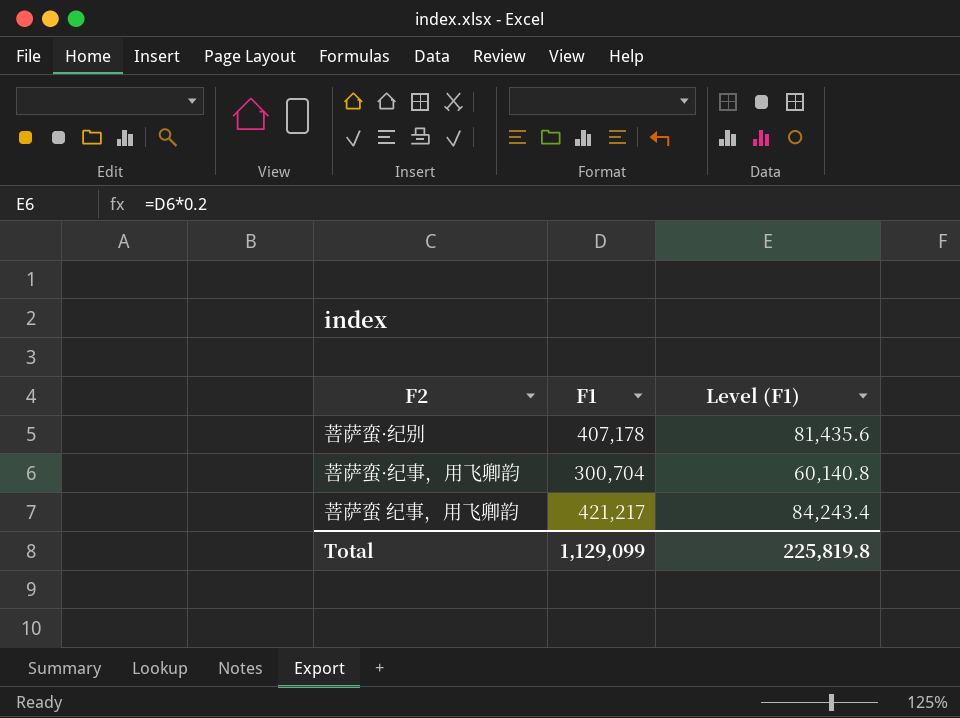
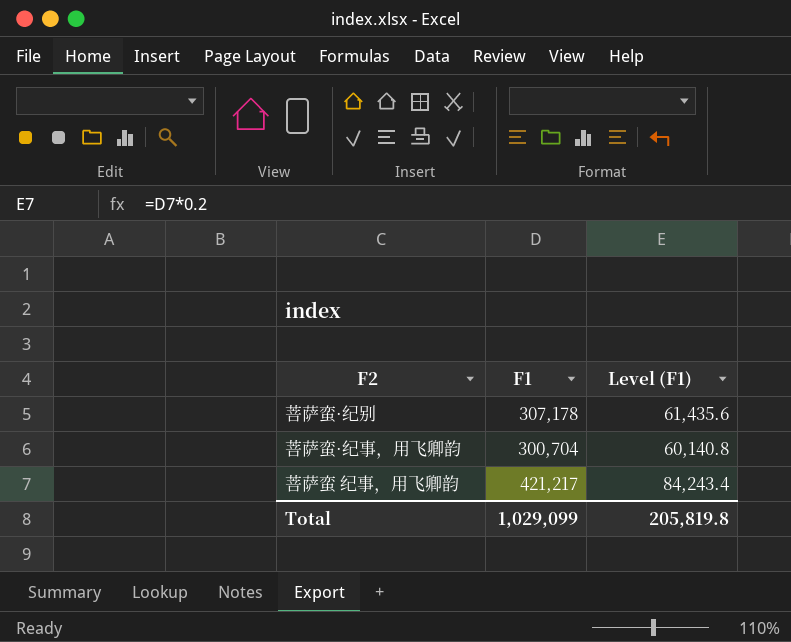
菩萨蛮·纪别 | F1: 407,178 -> 307,178
菩萨蛮·纪别 | Level (F1): 81,435.6 -> 61,435.6
Total | F1: 1,129,099 -> 1,029,099
Total | Level (F1): 225,819.8 -> 205,819.8

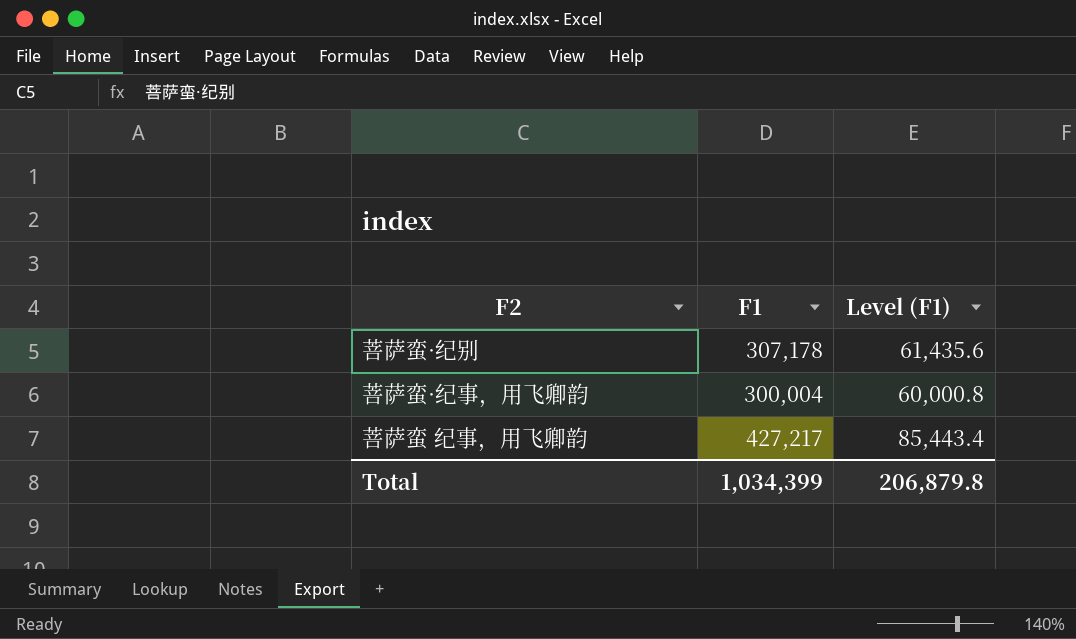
菩萨蛮·纪事，用飞卿韵 | F1: 300,704 -> 300,004
菩萨蛮·纪事，用飞卿韵 | Level (F1): 60,140.8 -> 60,000.8
菩萨蛮 纪事，用飞卿韵 | F1: 421,217 -> 427,217
菩萨蛮 纪事，用飞卿韵 | Level (F1): 84,243.4 -> 85,443.4
Total | F1: 1,029,099 -> 1,034,399
Total | Level (F1): 205,819.8 -> 206,879.8

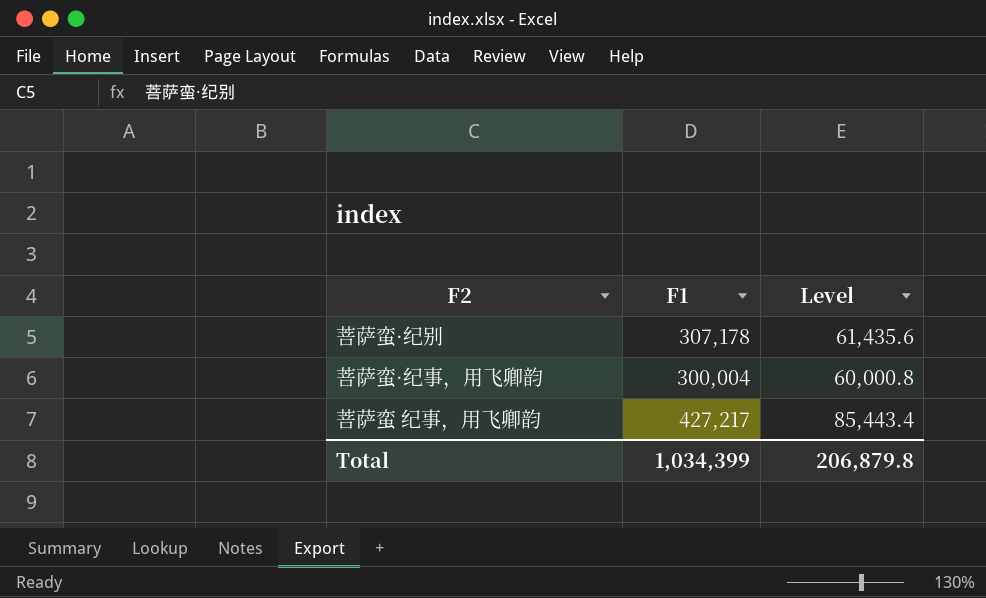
column name: Level (F1) -> Level

